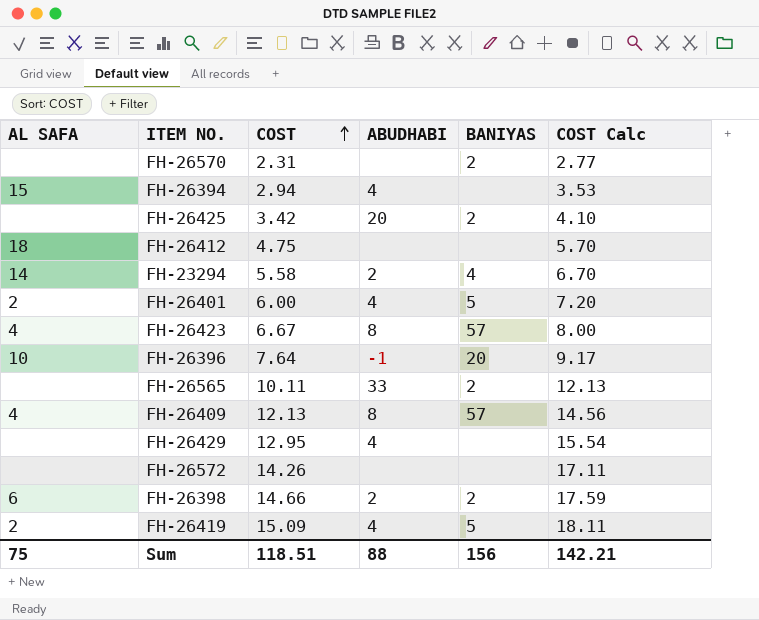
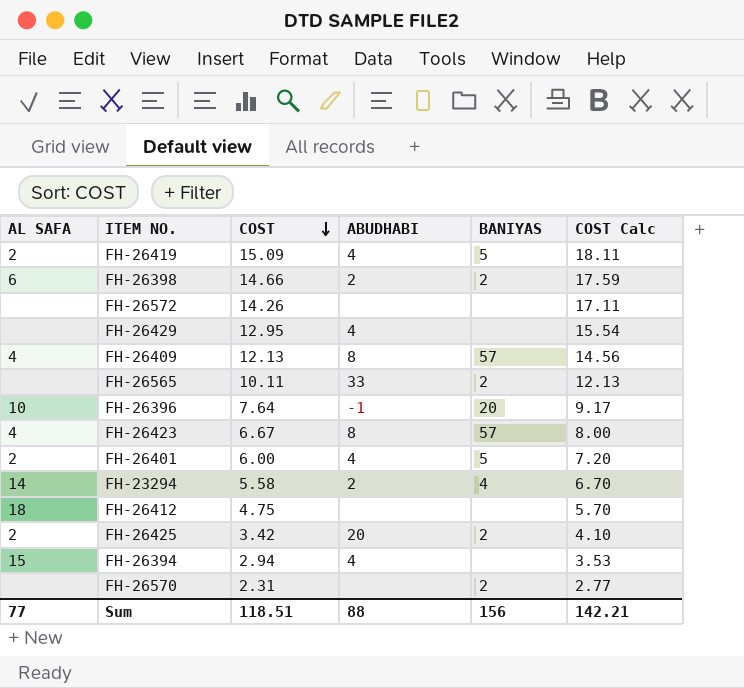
row order: COST ascending -> COST descending
FH-26425 | AL SAFA: none -> 2
Sum | AL SAFA: 75 -> 77

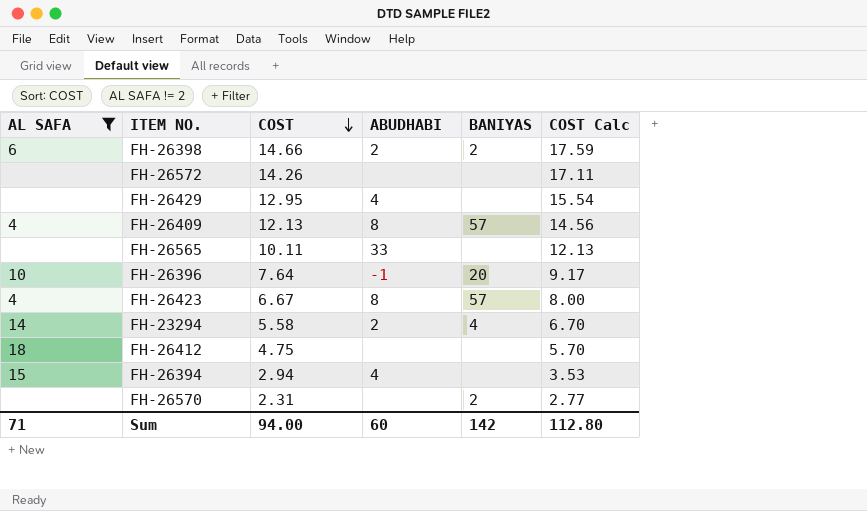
filter: none -> AL SAFA != 2
FH-26565 | BANIYAS: 2 -> none
Sum | AL SAFA: 77 -> 71
Sum | COST: 118.51 -> 94.00
Sum | ABUDHABI: 88 -> 60
Sum | BANIYAS: 156 -> 142
Sum | COST Calc: 142.21 -> 112.80

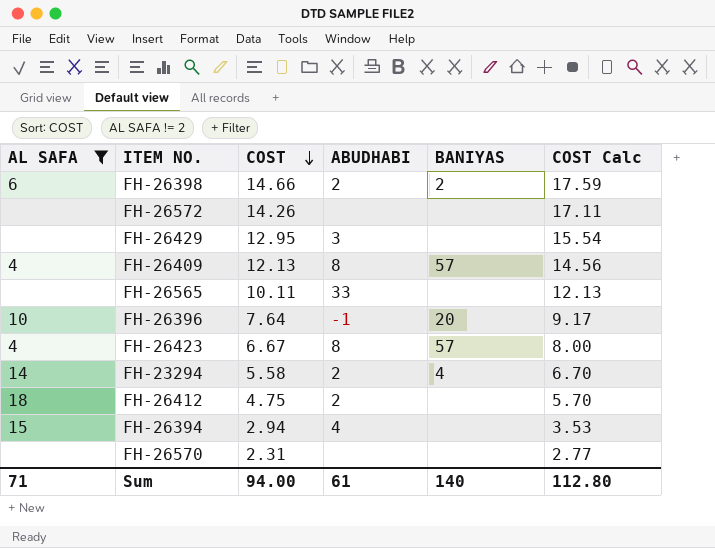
FH-26429 | ABUDHABI: 4 -> 3
FH-26412 | ABUDHABI: none -> 2
FH-26570 | BANIYAS: 2 -> none
Sum | ABUDHABI: 60 -> 61
Sum | BANIYAS: 142 -> 140

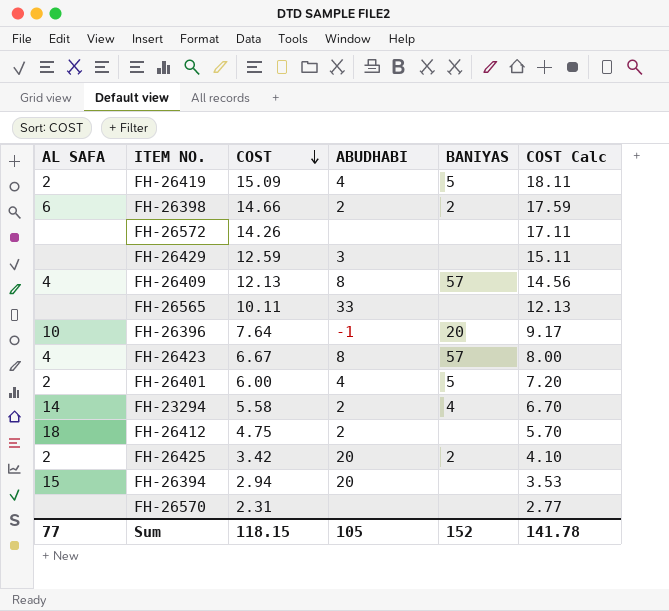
filter: AL SAFA != 2 -> none
FH-26429 | COST: 12.95 -> 12.59
FH-26429 | COST Calc: 15.54 -> 15.11
FH-26394 | ABUDHABI: 4 -> 20
Sum | AL SAFA: 71 -> 77
Sum | COST: 94.00 -> 118.15
Sum | ABUDHABI: 61 -> 105
Sum | BANIYAS: 140 -> 152
Sum | COST Calc: 112.80 -> 141.78

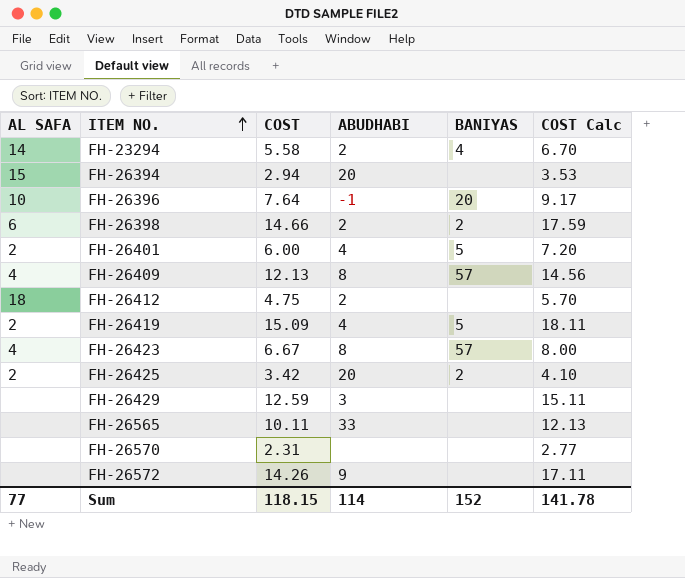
row order: COST descending -> ITEM NO. ascending
FH-26572 | ABUDHABI: none -> 9
Sum | ABUDHABI: 105 -> 114

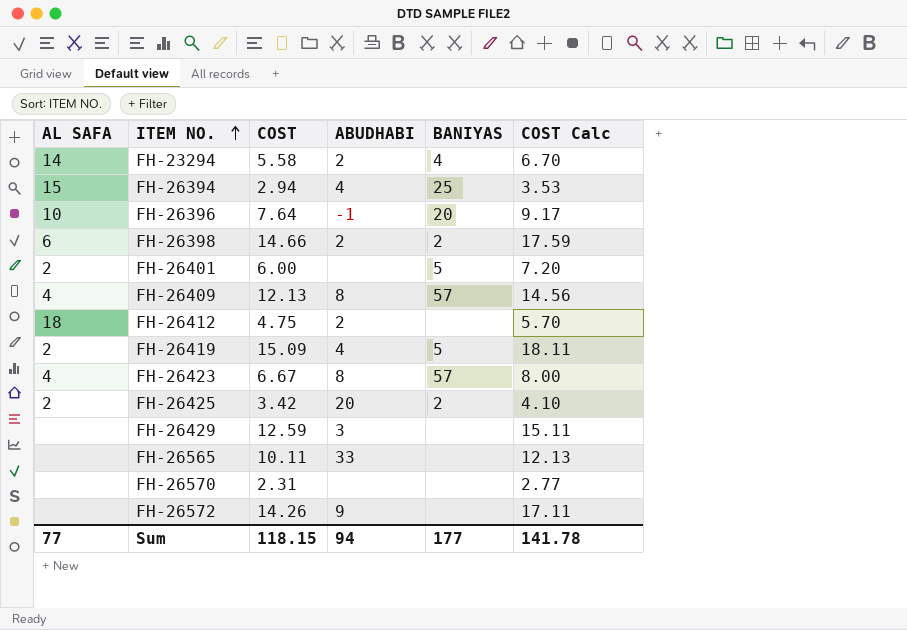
FH-26394 | ABUDHABI: 20 -> 4
FH-26394 | BANIYAS: none -> 25
FH-26401 | ABUDHABI: 4 -> none
Sum | ABUDHABI: 114 -> 94
Sum | BANIYAS: 152 -> 177

